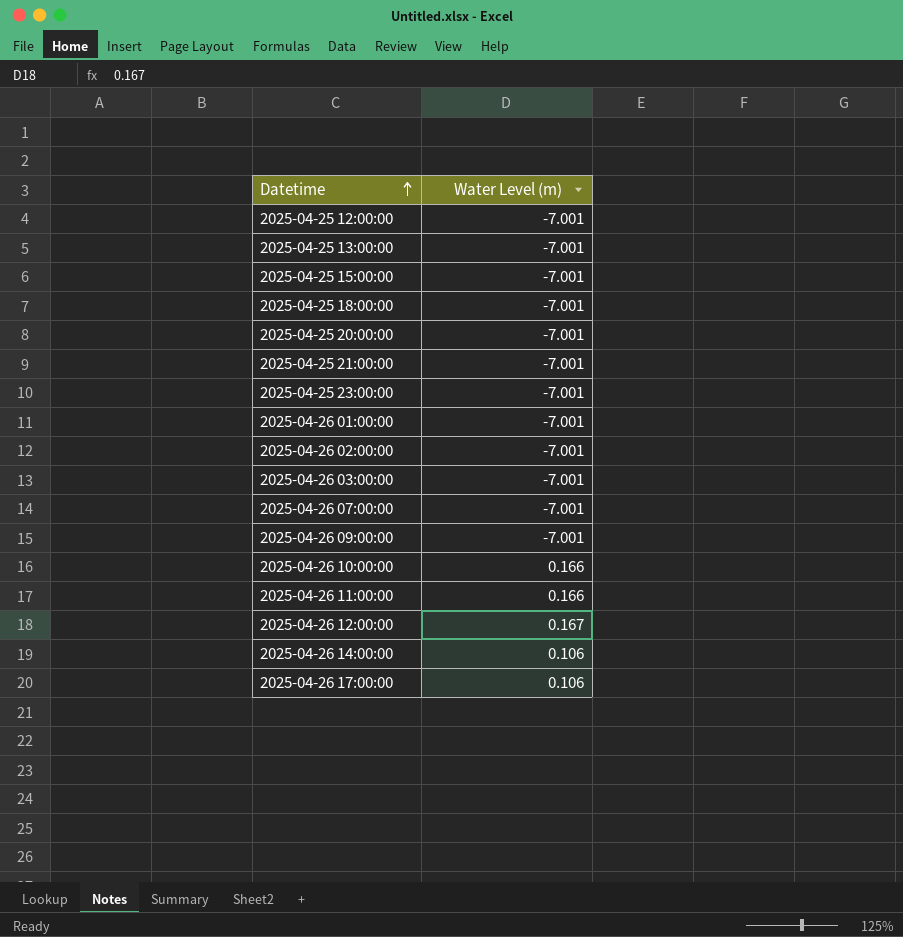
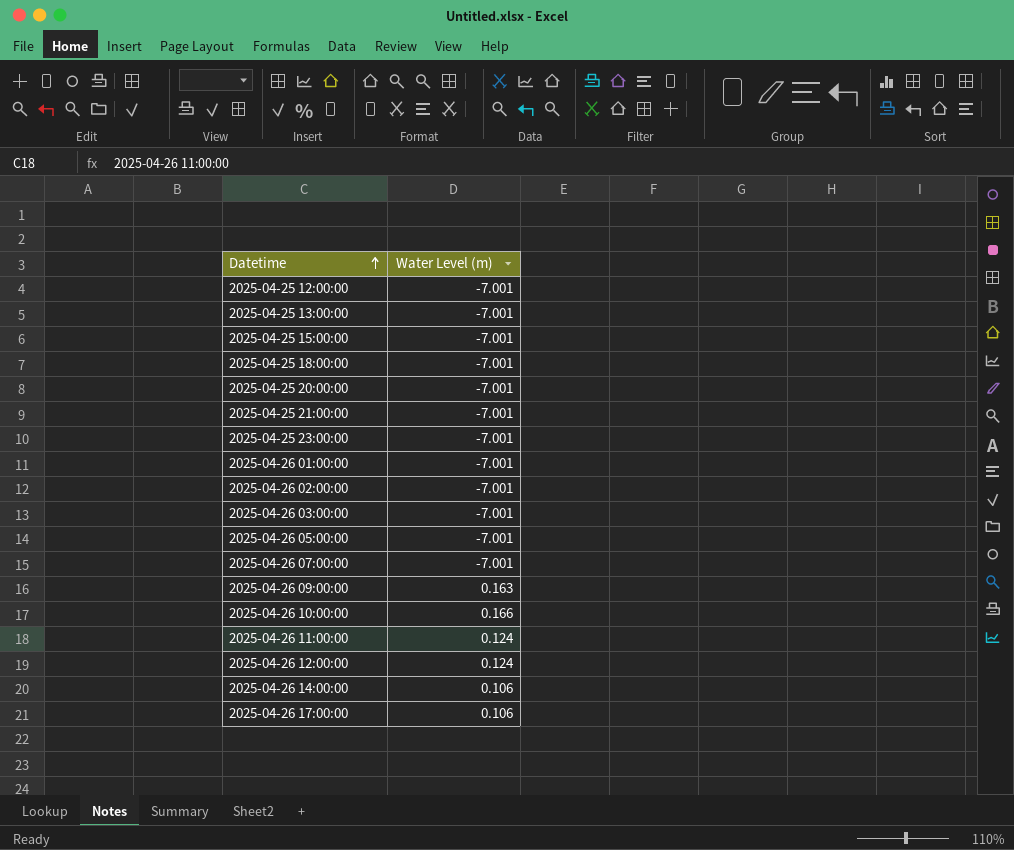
row 2025-04-26 05:00:00: none -> -7.001
2025-04-26 09:00:00 | Water Level (m): -7.001 -> 0.163
2025-04-26 11:00:00 | Water Level (m): 0.166 -> 0.124
2025-04-26 12:00:00 | Water Level (m): 0.167 -> 0.124

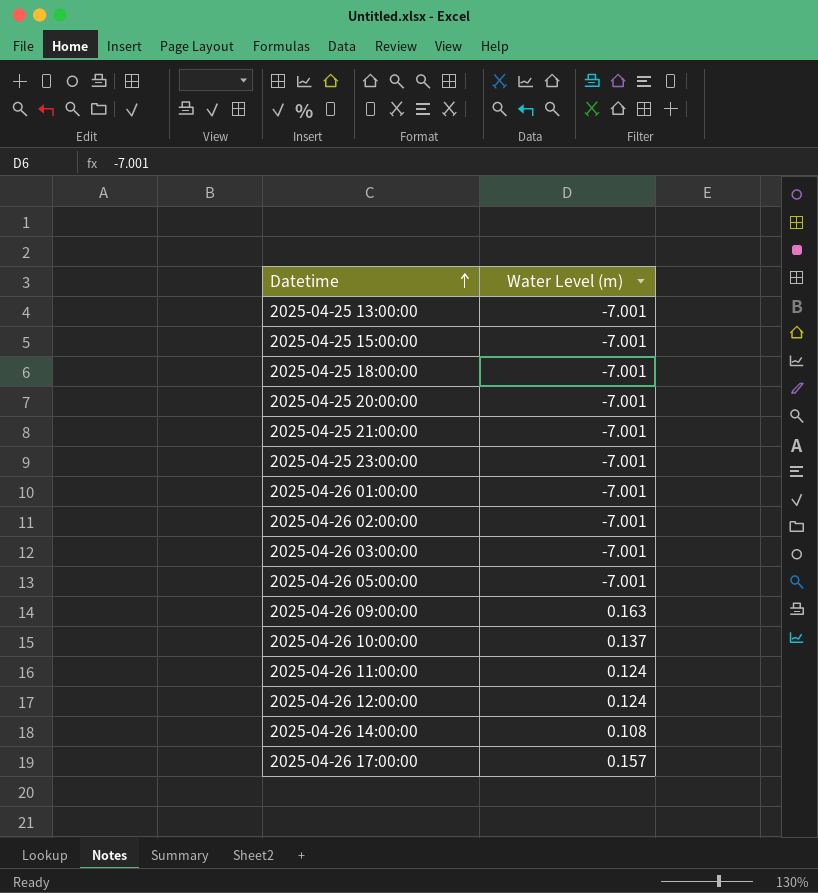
row 2025-04-25 12:00:00: -7.001 -> none
row 2025-04-26 07:00:00: -7.001 -> none
2025-04-26 10:00:00 | Water Level (m): 0.166 -> 0.137
2025-04-26 14:00:00 | Water Level (m): 0.106 -> 0.108
2025-04-26 17:00:00 | Water Level (m): 0.106 -> 0.157

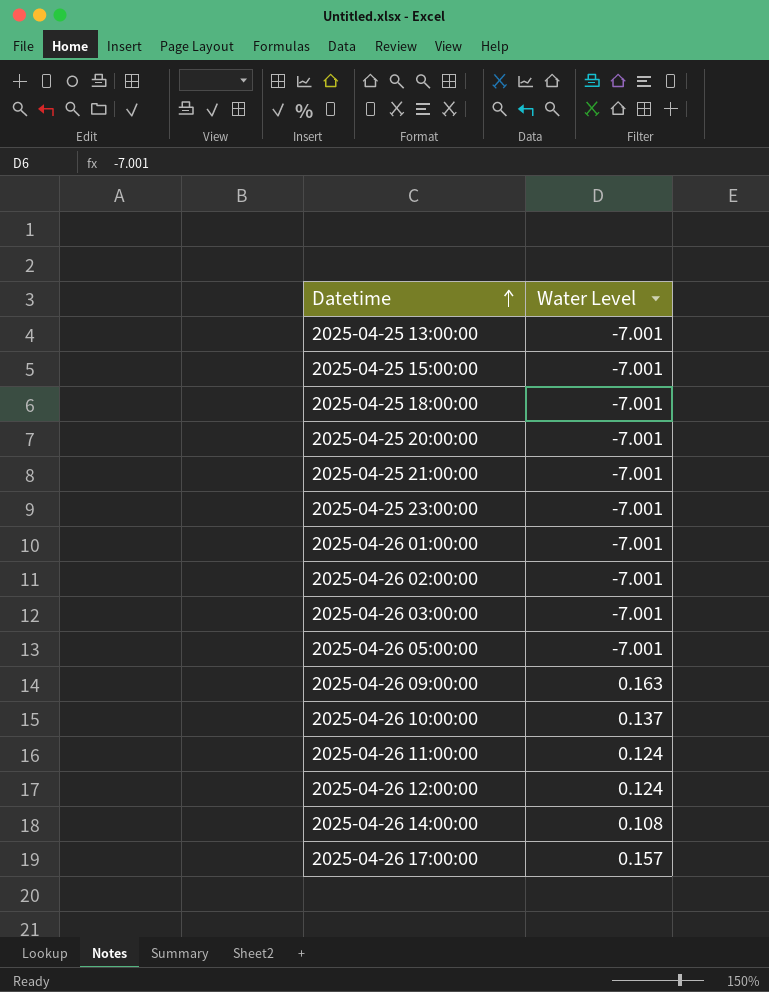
column name: Water Level (m) -> Water Level

